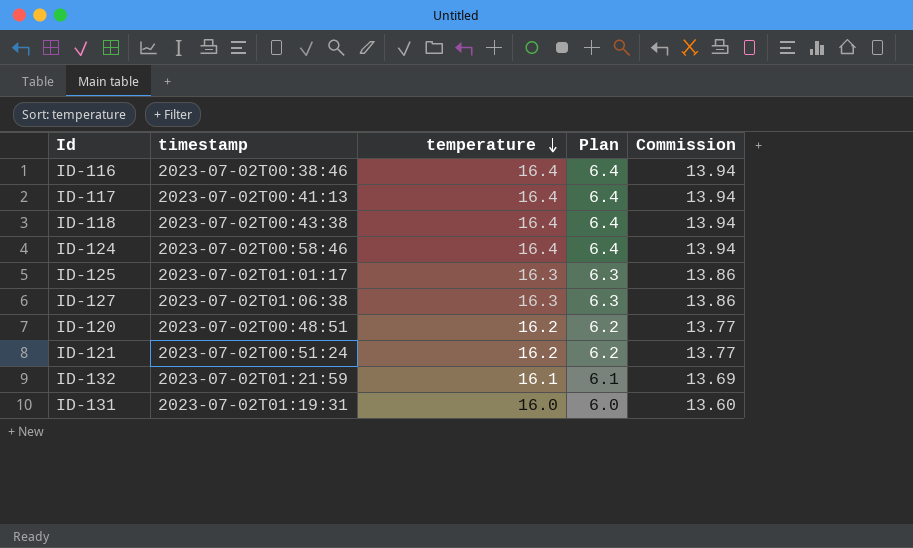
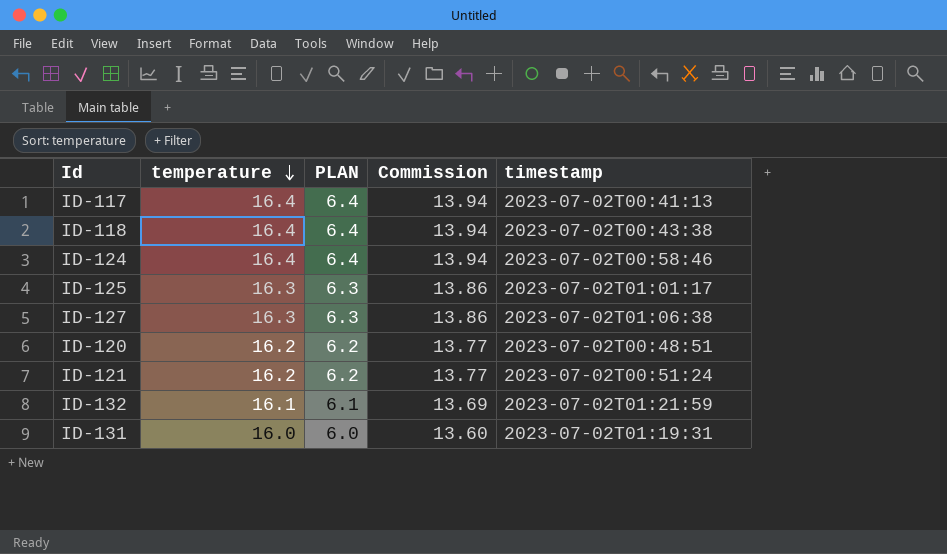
column name: Plan -> PLAN
column timestamp | position: 2 -> 5
row ID-116: 2023-07-02T00:38:46 | 16.4 | 6.4 | 13.94 -> none

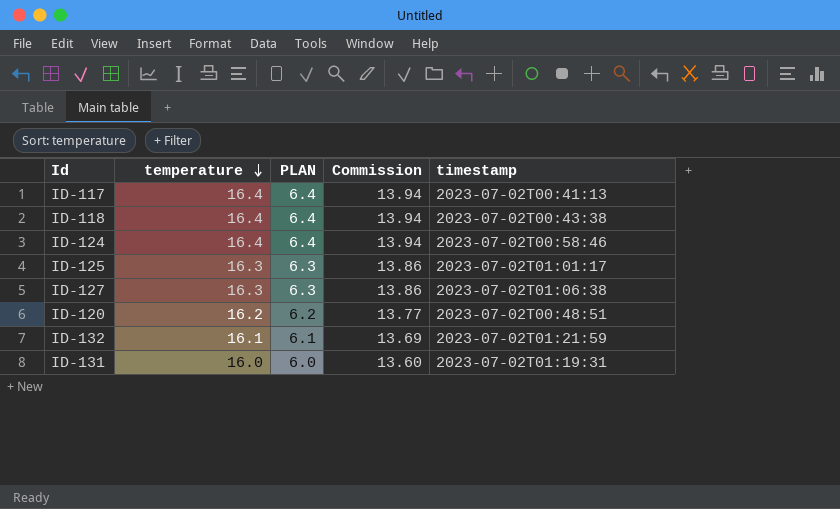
row ID-121: 16.2 | 6.2 | 13.77 | 2023-07-02T00:51:24 -> none

